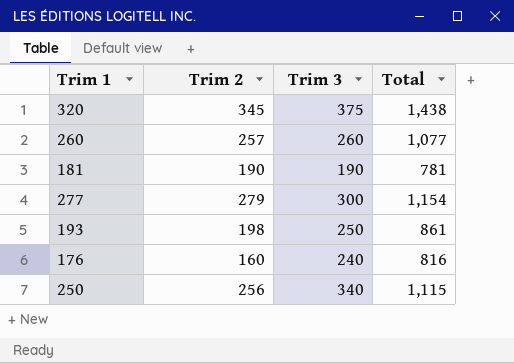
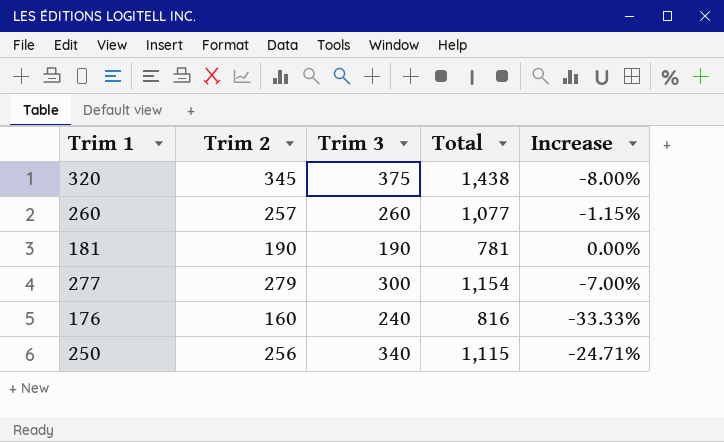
column Increase | formula: none -> ([Trim 2] - [Trim 3]) / [Trim 3]
row 193: 198 | 250 | 861 -> none

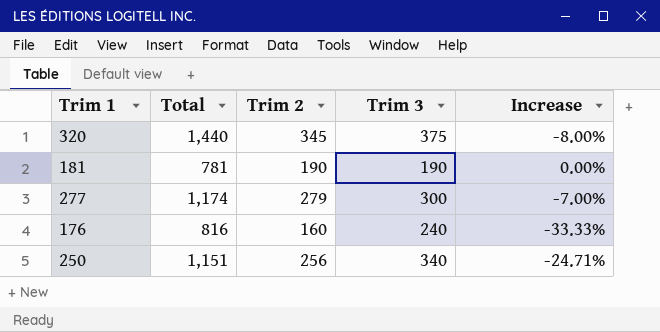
column Total | position: 4 -> 2
row 260: 257 | 260 | 1,077 | -1.15% -> none
320 | Total: 1,438 -> 1,440
277 | Total: 1,154 -> 1,174
250 | Total: 1,115 -> 1,151

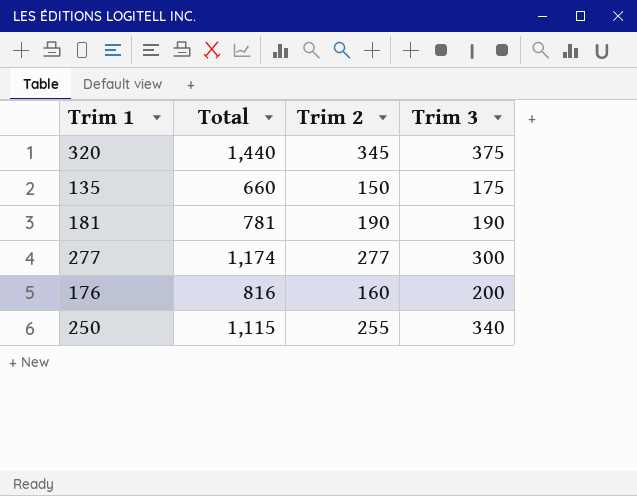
column Increase | formula: ([Trim 2] - [Trim 3]) / [Trim 3] -> none
row 135: none -> 660 | 150 | 175
277 | Trim 2: 279 -> 277
176 | Trim 3: 240 -> 200
250 | Total: 1,151 -> 1,115
250 | Trim 2: 256 -> 255

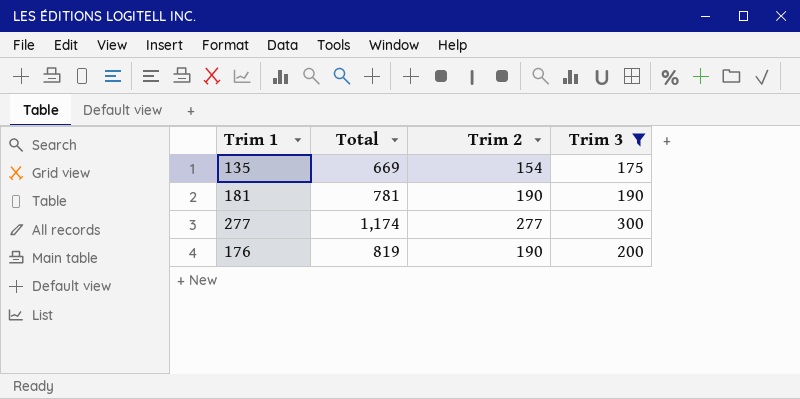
filter: none -> Trim 3 <= 300
135 | Total: 660 -> 669
135 | Trim 2: 150 -> 154
176 | Total: 816 -> 819
176 | Trim 2: 160 -> 190

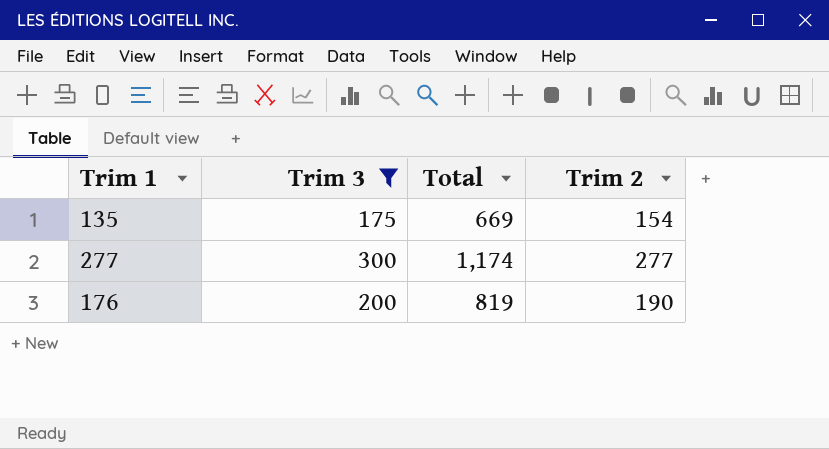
column Trim 3 | position: 4 -> 2
row 181: 781 | 190 | 190 -> none

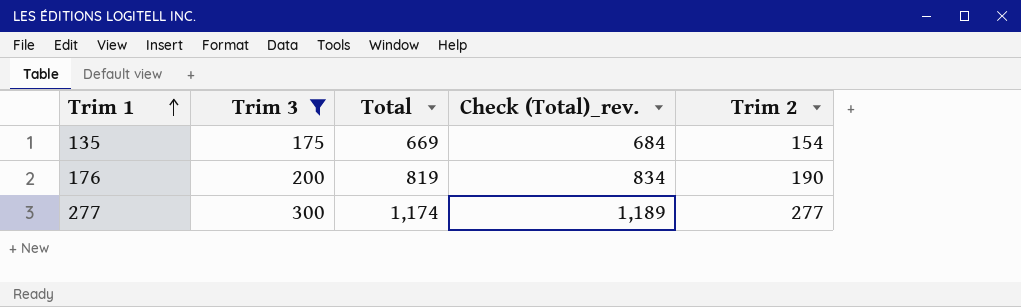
row order: none -> Trim 1 ascending
column Check (Total)_rev. | formula: none -> [Total] + 15

